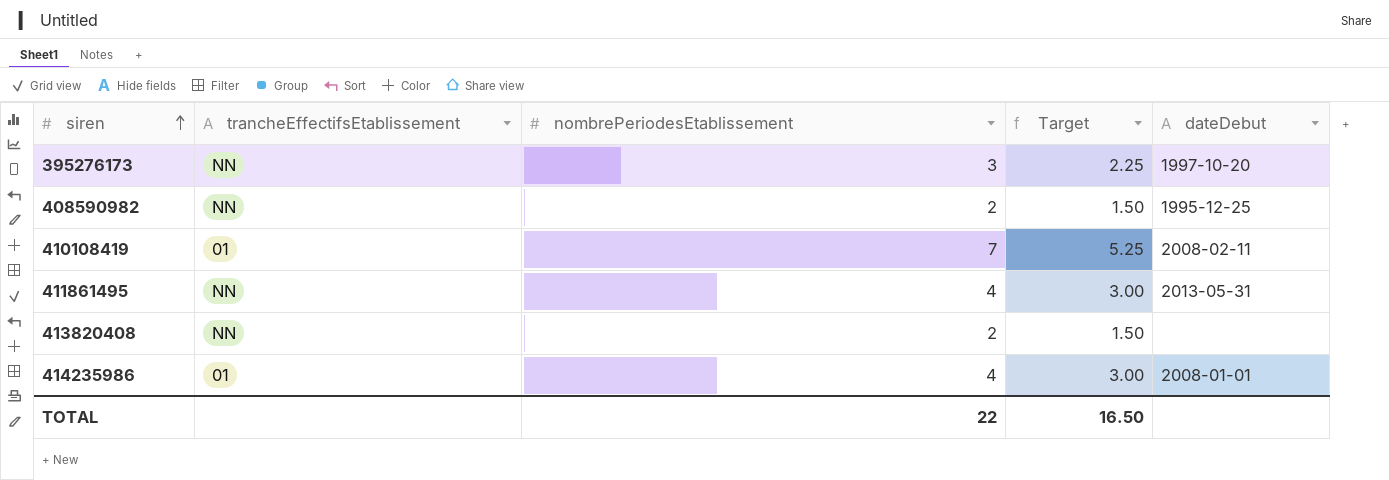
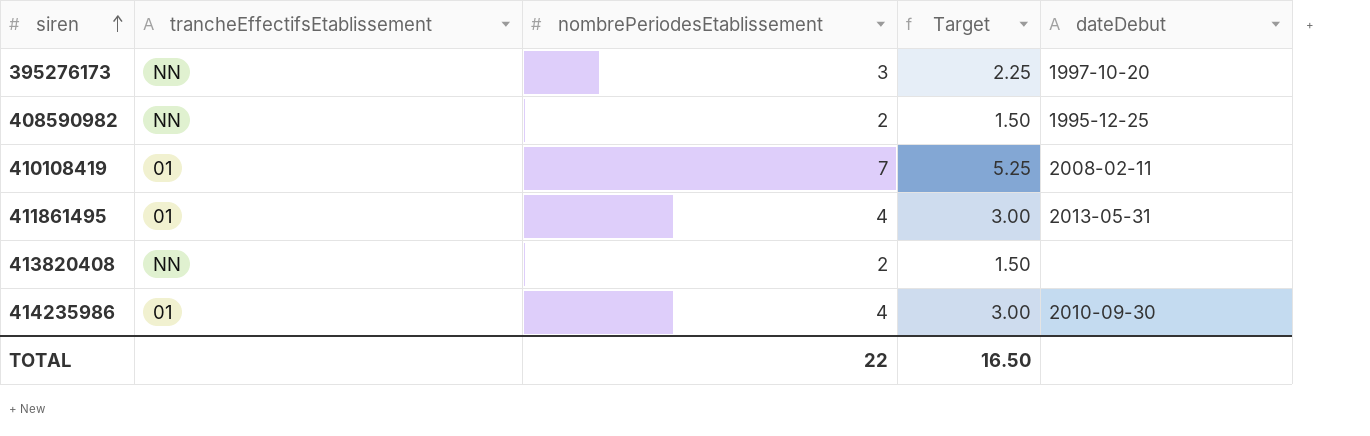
411861495 | trancheEffectifsEtablissement: NN -> 01
414235986 | dateDebut: 2008-01-01 -> 2010-09-30

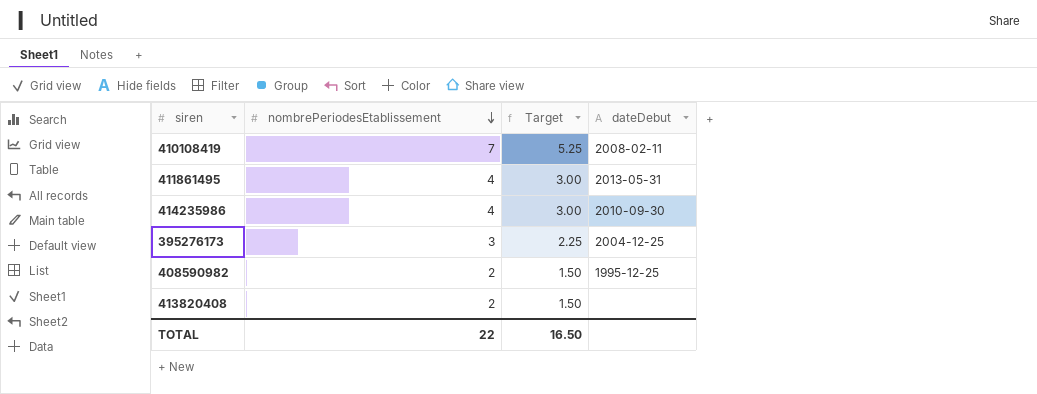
row order: siren ascending -> nombrePeriodesEtablissement descending
column trancheEffectifsEtablissement | position: 2 -> none
395276173 | dateDebut: 1997-10-20 -> 2004-12-25

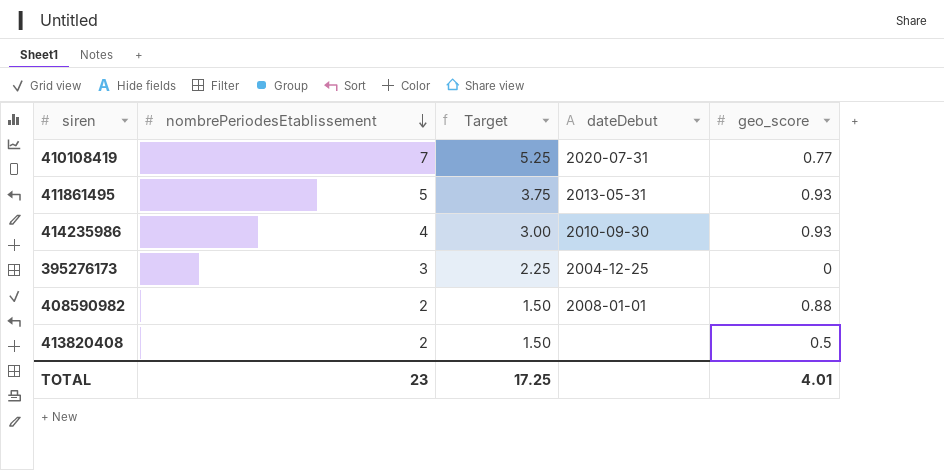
column geo_score | position: none -> 5
410108419 | dateDebut: 2008-02-11 -> 2020-07-31
411861495 | nombrePeriodesEtablissement: 4 -> 5
411861495 | Target: 3.00 -> 3.75
408590982 | dateDebut: 1995-12-25 -> 2008-01-01
TOTAL | nombrePeriodesEtablissement: 22 -> 23
TOTAL | Target: 16.50 -> 17.25

